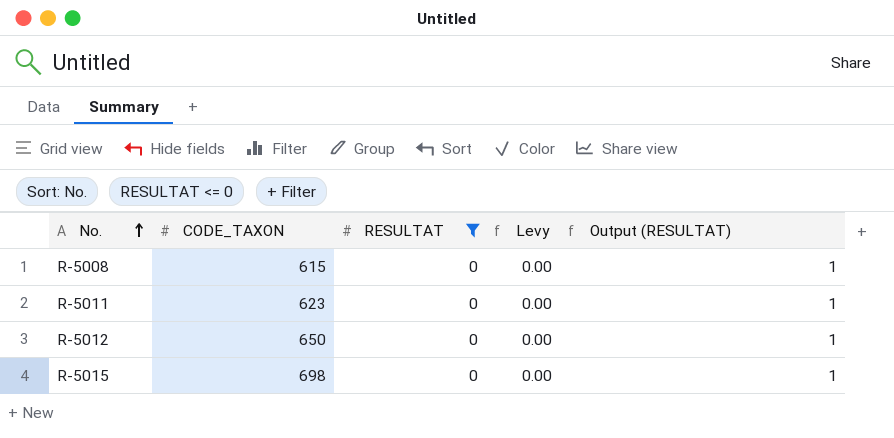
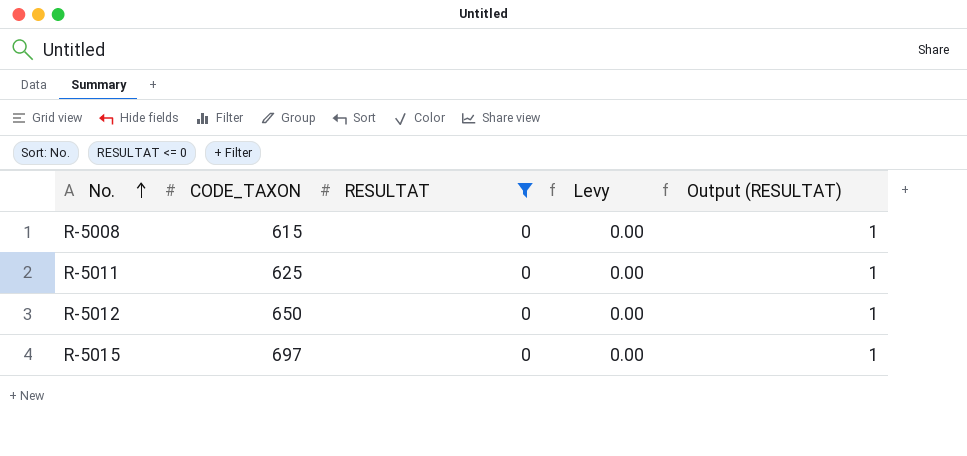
R-5011 | CODE_TAXON: 623 -> 625
R-5015 | CODE_TAXON: 698 -> 697

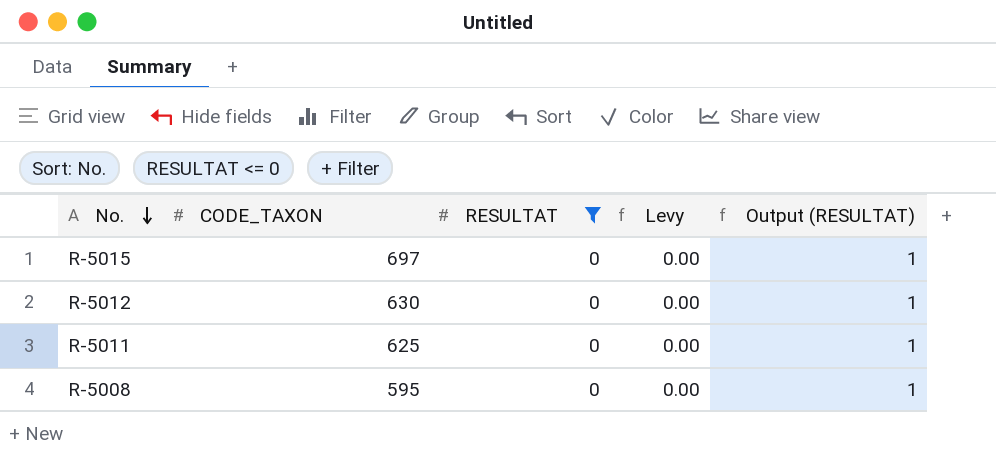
row order: No. ascending -> No. descending
R-5012 | CODE_TAXON: 650 -> 630
R-5008 | CODE_TAXON: 615 -> 595

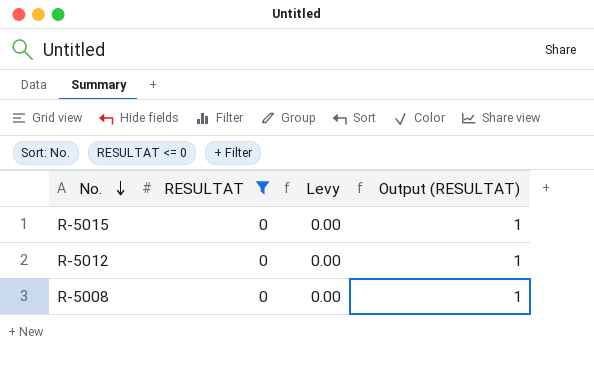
column CODE_TAXON | position: 2 -> none
row R-5011: 625 | 0 | 0.00 | 1 -> none

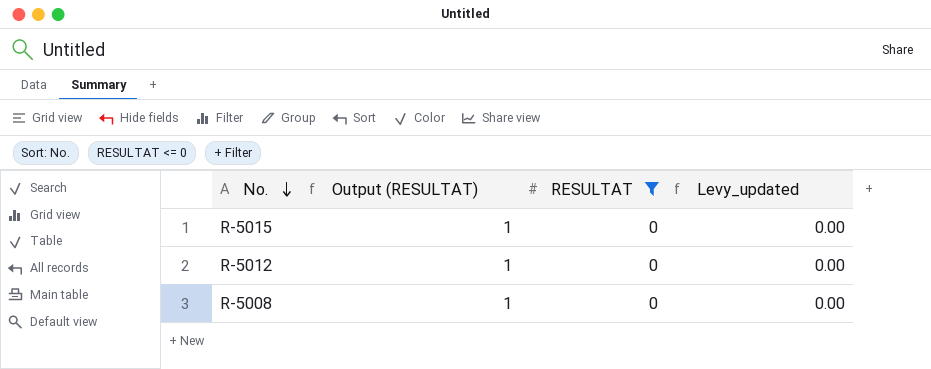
column Output (RESULTAT) | position: 4 -> 2
column name: Levy -> Levy_updated

